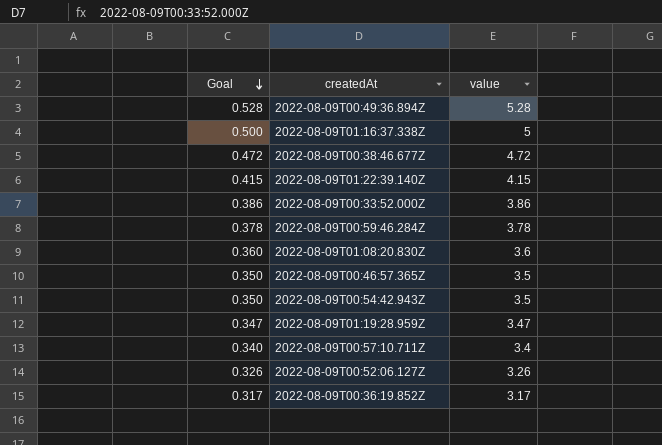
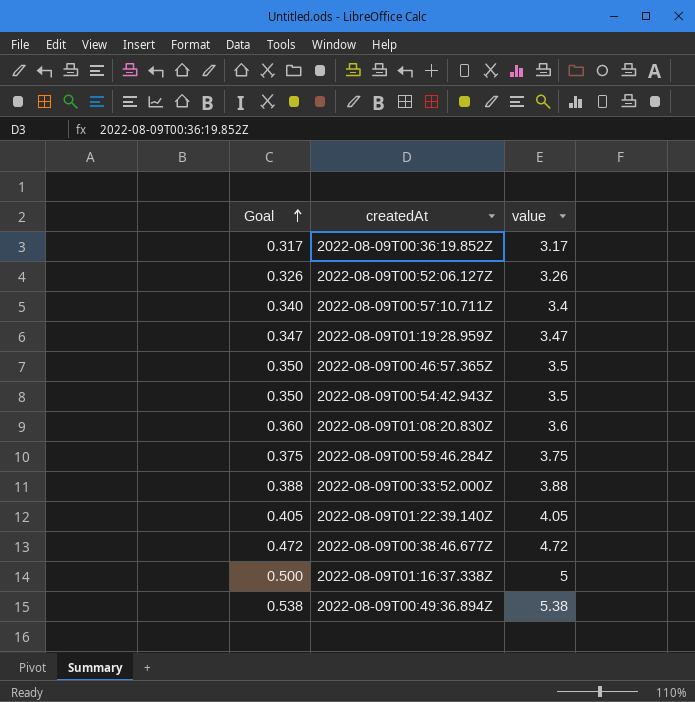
row order: Goal descending -> Goal ascending
2022-08-09T00:59:46.284Z | Goal: 0.378 -> 0.375
2022-08-09T00:59:46.284Z | value: 3.78 -> 3.75
2022-08-09T00:33:52.000Z | Goal: 0.386 -> 0.388
2022-08-09T00:33:52.000Z | value: 3.86 -> 3.88
2022-08-09T01:22:39.140Z | Goal: 0.415 -> 0.405
2022-08-09T01:22:39.140Z | value: 4.15 -> 4.05
2022-08-09T00:49:36.894Z | Goal: 0.528 -> 0.538
2022-08-09T00:49:36.894Z | value: 5.28 -> 5.38

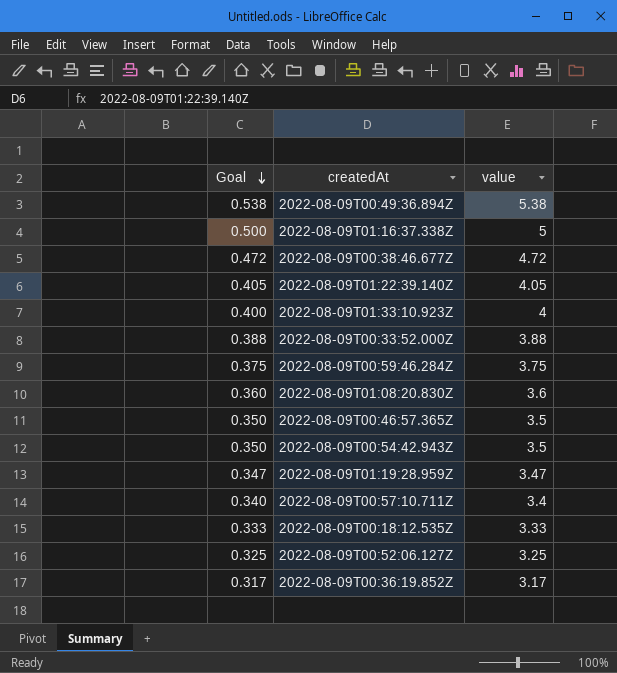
row order: Goal ascending -> Goal descending
row 2022-08-09T01:33:10.923Z: none -> 0.400 | 4
row 2022-08-09T00:18:12.535Z: none -> 0.333 | 3.33
2022-08-09T00:52:06.127Z | Goal: 0.326 -> 0.325
2022-08-09T00:52:06.127Z | value: 3.26 -> 3.25

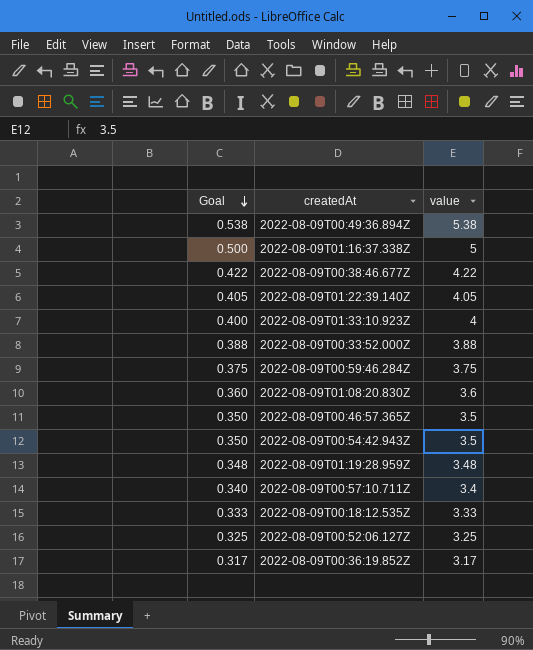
2022-08-09T00:38:46.677Z | Goal: 0.472 -> 0.422
2022-08-09T00:38:46.677Z | value: 4.72 -> 4.22
2022-08-09T01:19:28.959Z | Goal: 0.347 -> 0.348
2022-08-09T01:19:28.959Z | value: 3.47 -> 3.48

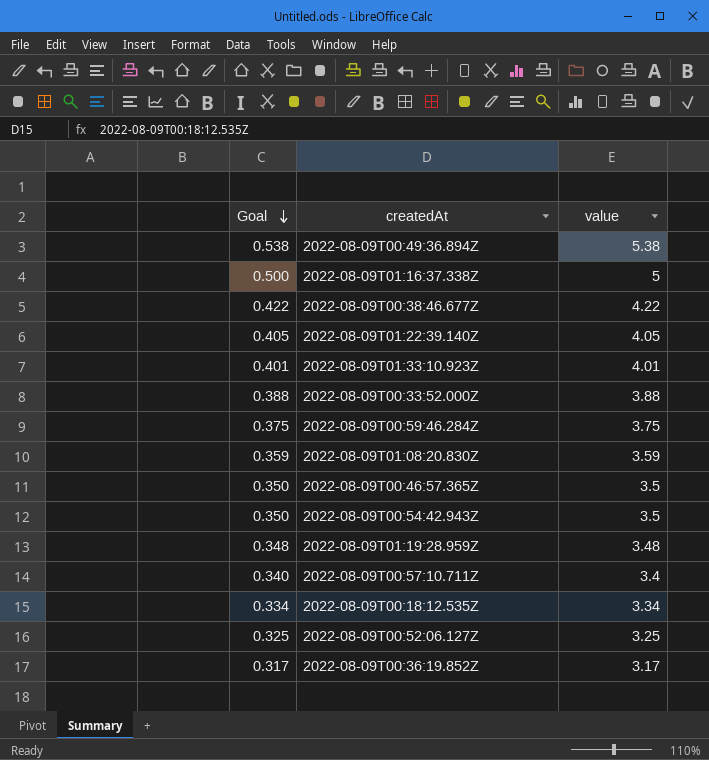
2022-08-09T01:33:10.923Z | Goal: 0.400 -> 0.401
2022-08-09T01:33:10.923Z | value: 4 -> 4.01
2022-08-09T01:08:20.830Z | Goal: 0.360 -> 0.359
2022-08-09T01:08:20.830Z | value: 3.6 -> 3.59
2022-08-09T00:18:12.535Z | Goal: 0.333 -> 0.334
2022-08-09T00:18:12.535Z | value: 3.33 -> 3.34

